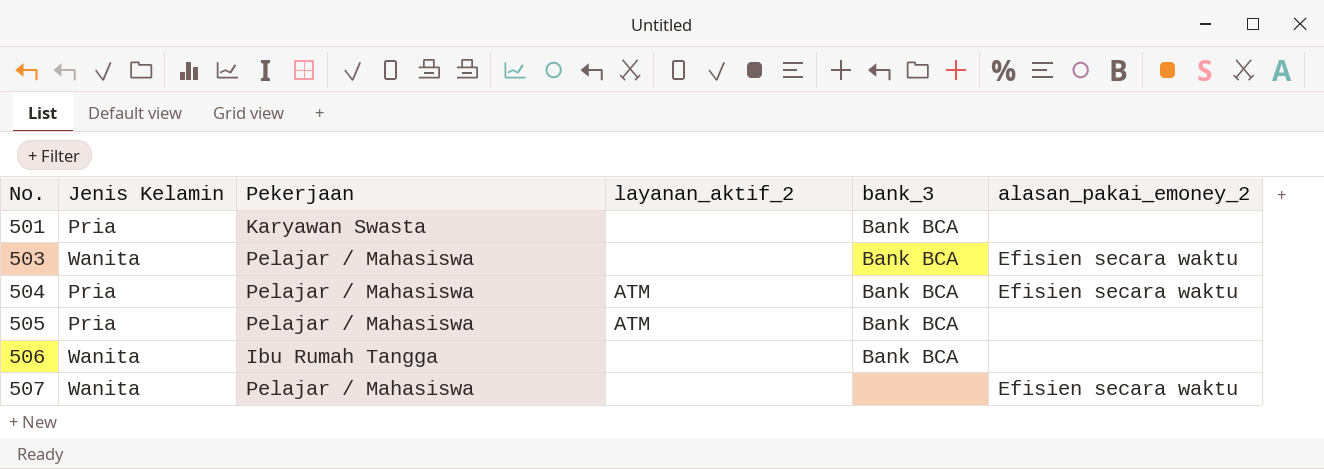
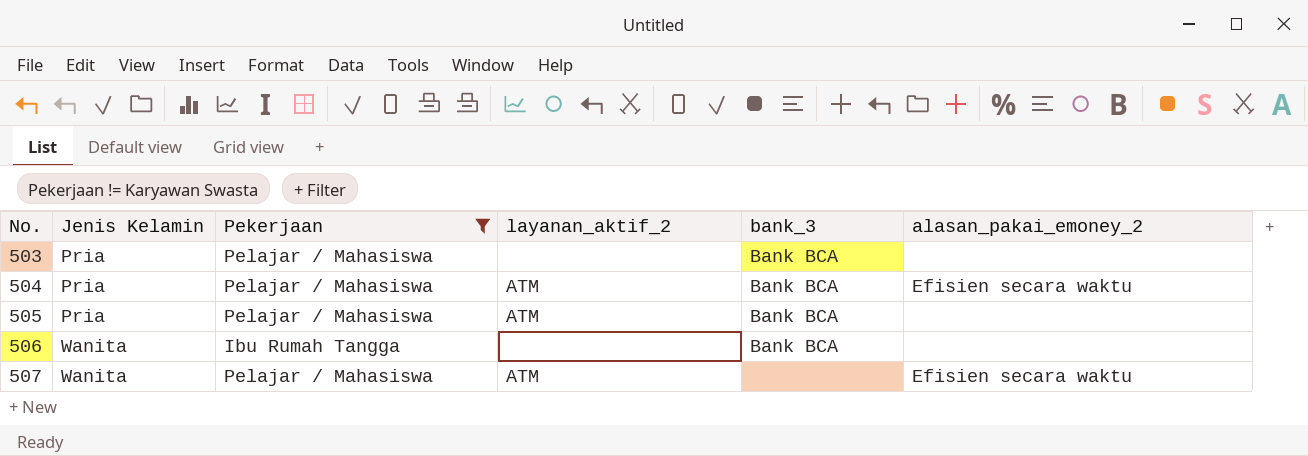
filter: none -> Pekerjaan != Karyawan Swasta
503 | Jenis Kelamin: Wanita -> Pria
503 | alasan_pakai_emoney_2: Efisien secara waktu -> none
507 | layanan_aktif_2: none -> ATM

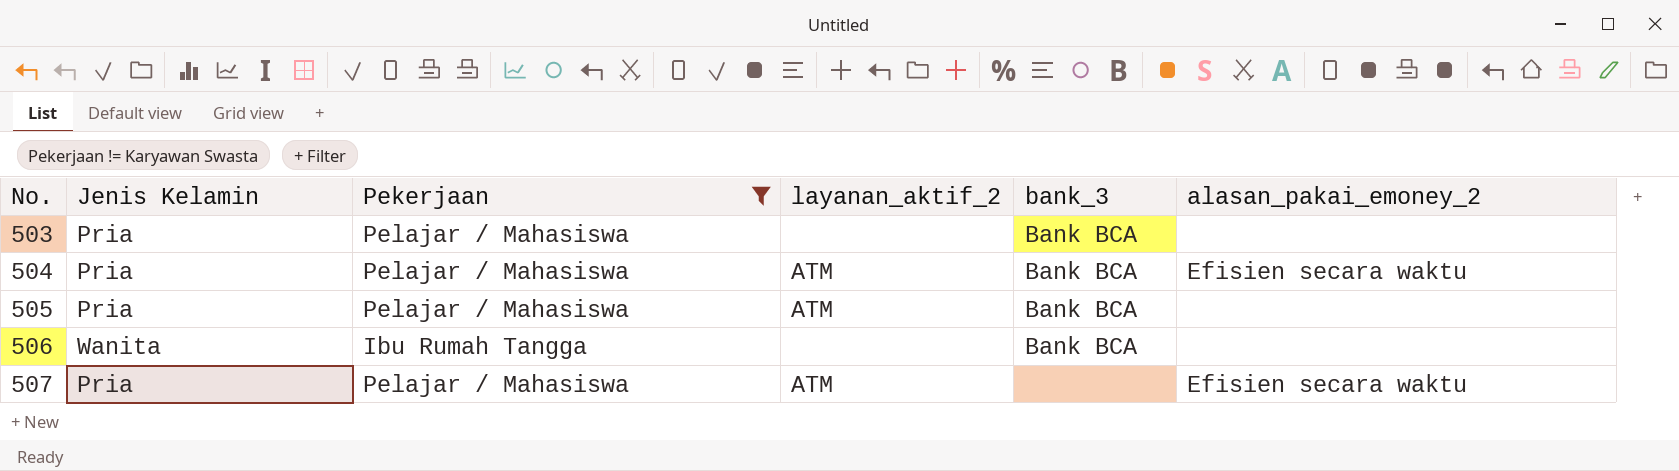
507 | Jenis Kelamin: Wanita -> Pria

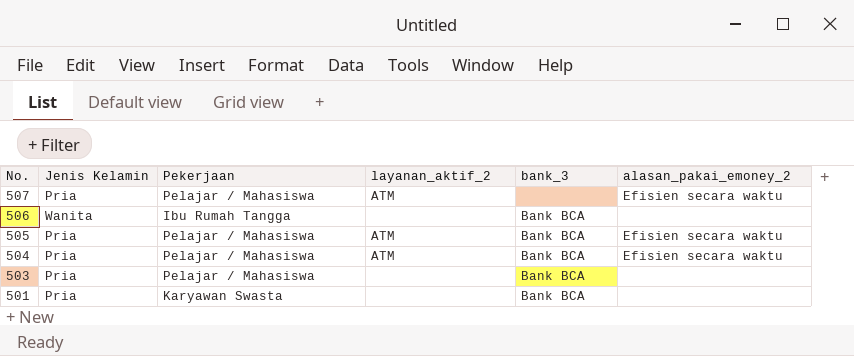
filter: Pekerjaan != Karyawan Swasta -> none
row order: No. ascending -> No. descending
505 | alasan_pakai_emoney_2: none -> Efisien secara waktu

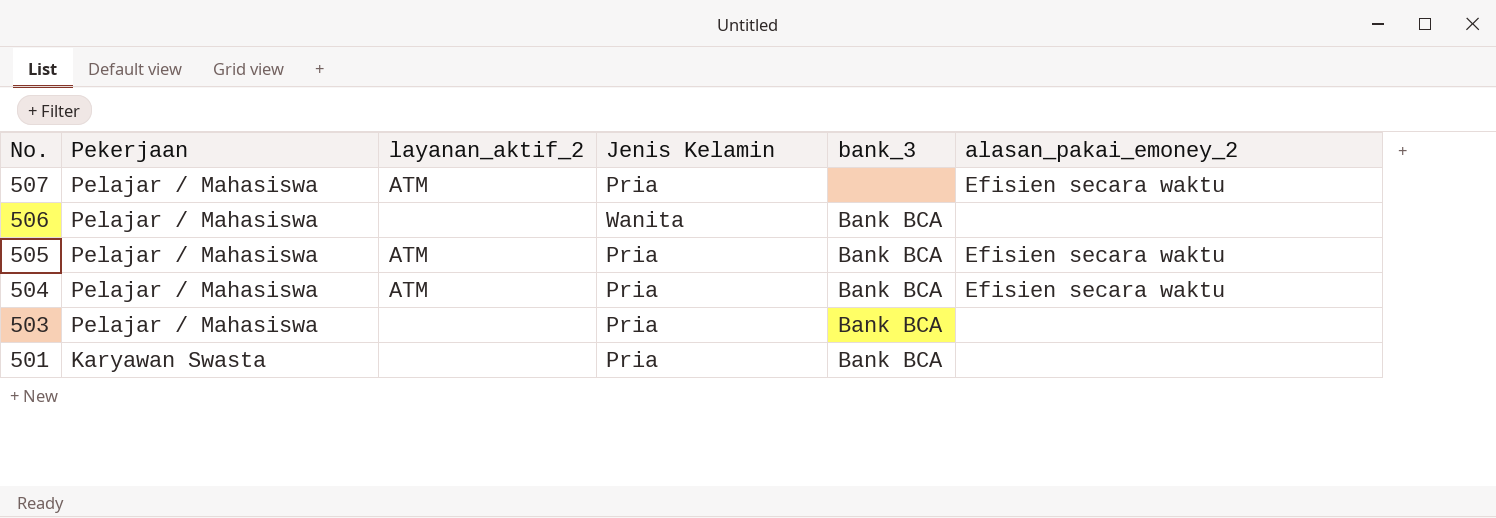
column Jenis Kelamin | position: 2 -> 4
506 | Pekerjaan: Ibu Rumah Tangga -> Pelajar / Mahasiswa

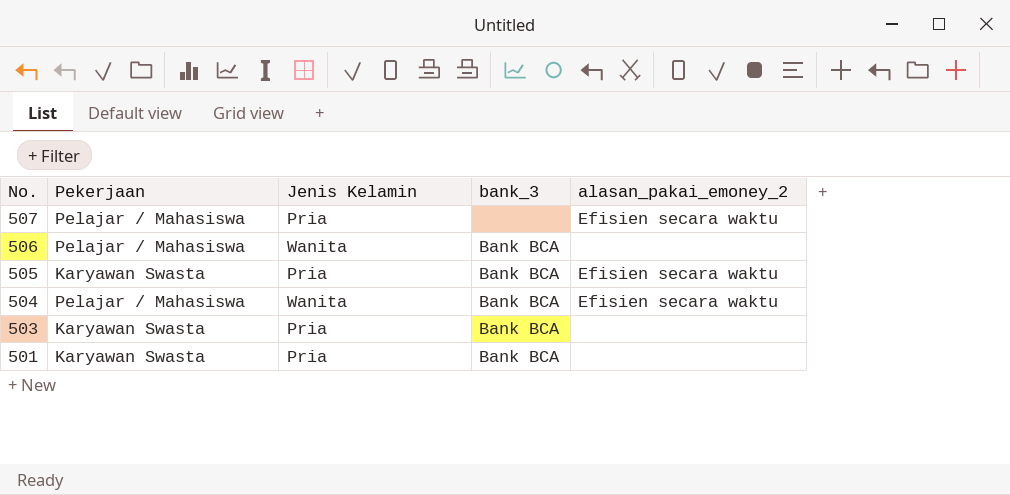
column layanan_aktif_2 | position: 3 -> none
505 | Pekerjaan: Pelajar / Mahasiswa -> Karyawan Swasta
504 | Jenis Kelamin: Pria -> Wanita
503 | Pekerjaan: Pelajar / Mahasiswa -> Karyawan Swasta

